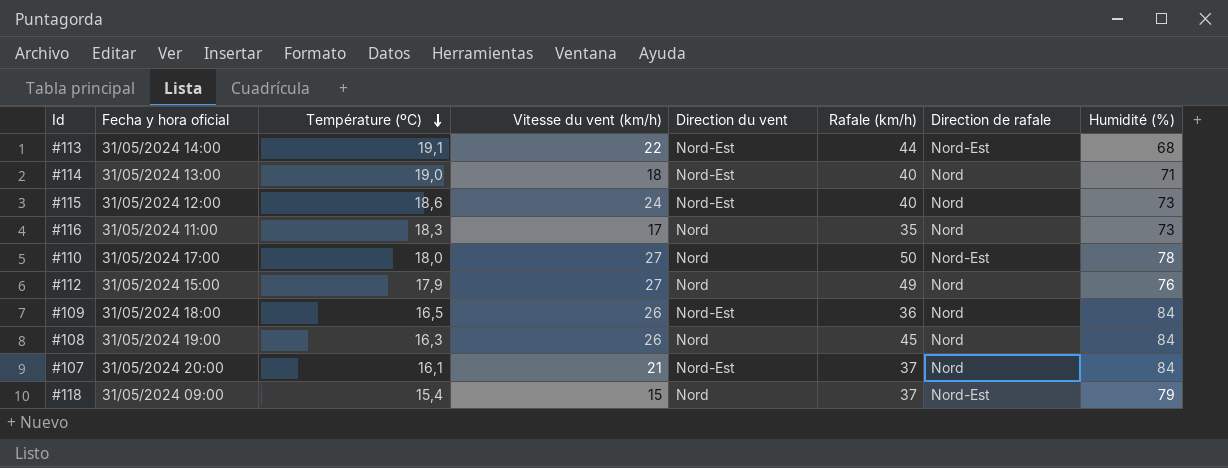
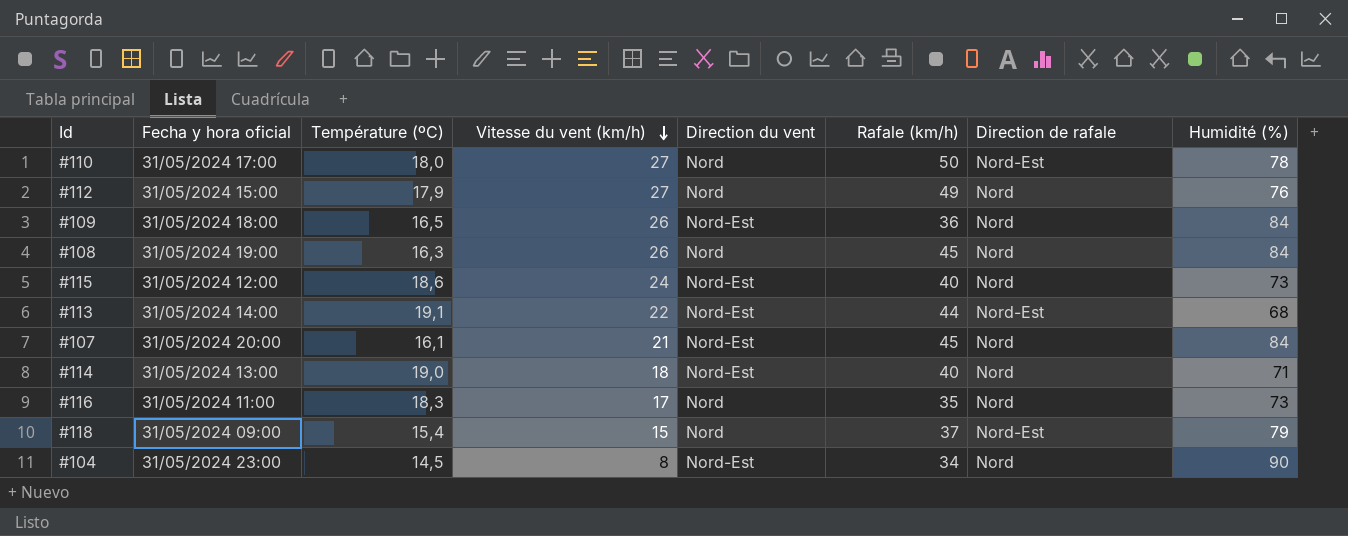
row order: Température (ºC) descending -> Vitesse du vent (km/h) descending
#107 | Rafale (km/h): 37 -> 45
row #104: none -> 31/05/2024 23:00 | 14,5 | 8 | Nord-Est | 34 | Nord | 90

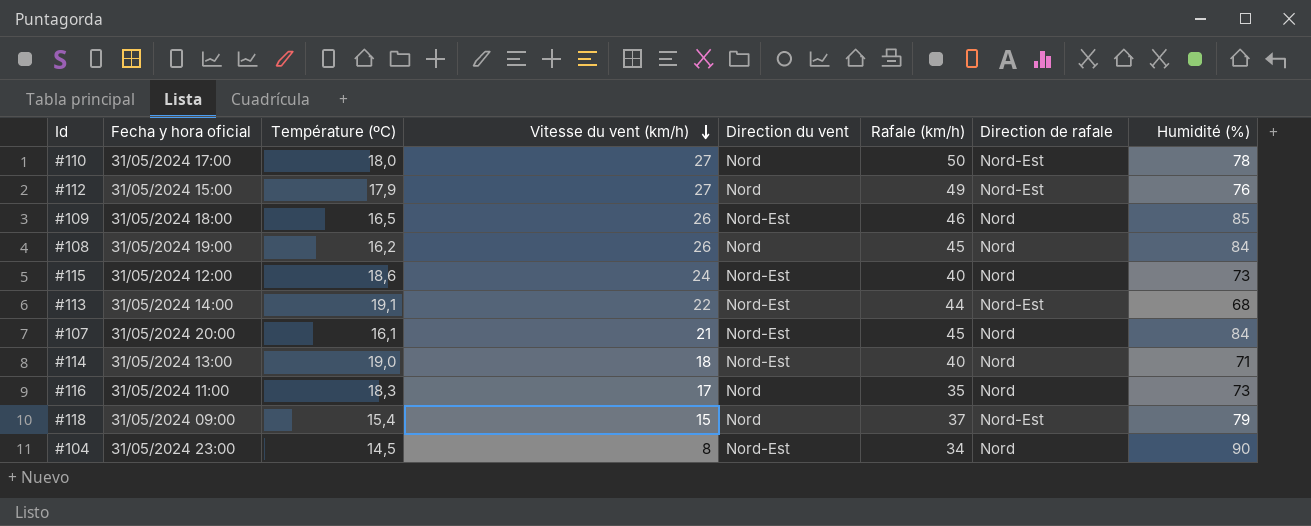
#112 | Direction de rafale: Nord -> Nord-Est
#109 | Rafale (km/h): 36 -> 46
#109 | Humidité (%): 84 -> 85
#108 | Température (ºC): 16,3 -> 16,2

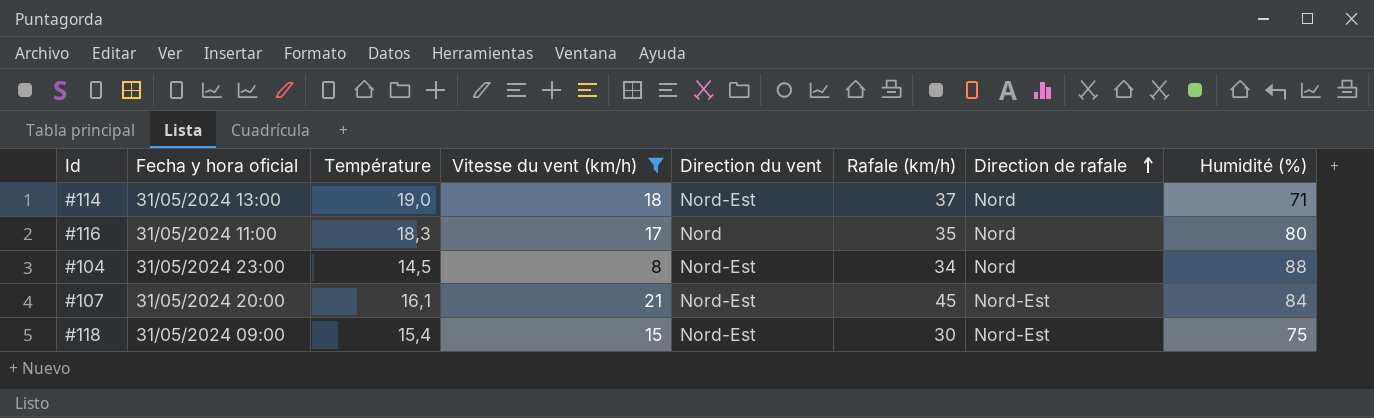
filter: none -> Vitesse du vent (km/h) <= 21
row order: Vitesse du vent (km/h) descending -> Direction de rafale ascending
column name: Température (ºC) -> Température
#114 | Rafale (km/h): 40 -> 37
#116 | Humidité (%): 73 -> 80
#104 | Humidité (%): 90 -> 88
#107 | Direction de rafale: Nord -> Nord-Est
#118 | Direction du vent: Nord -> Nord-Est
#118 | Rafale (km/h): 37 -> 30
#118 | Humidité (%): 79 -> 75

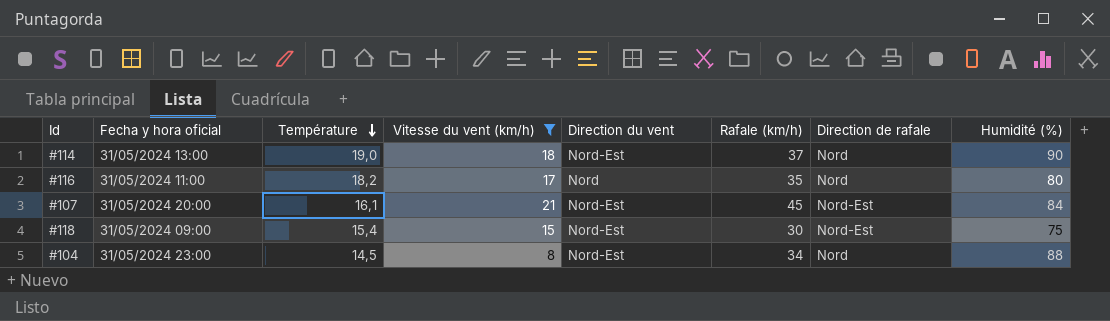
row order: Direction de rafale ascending -> Température descending
#114 | Humidité (%): 71 -> 90
#116 | Température: 18,3 -> 18,2

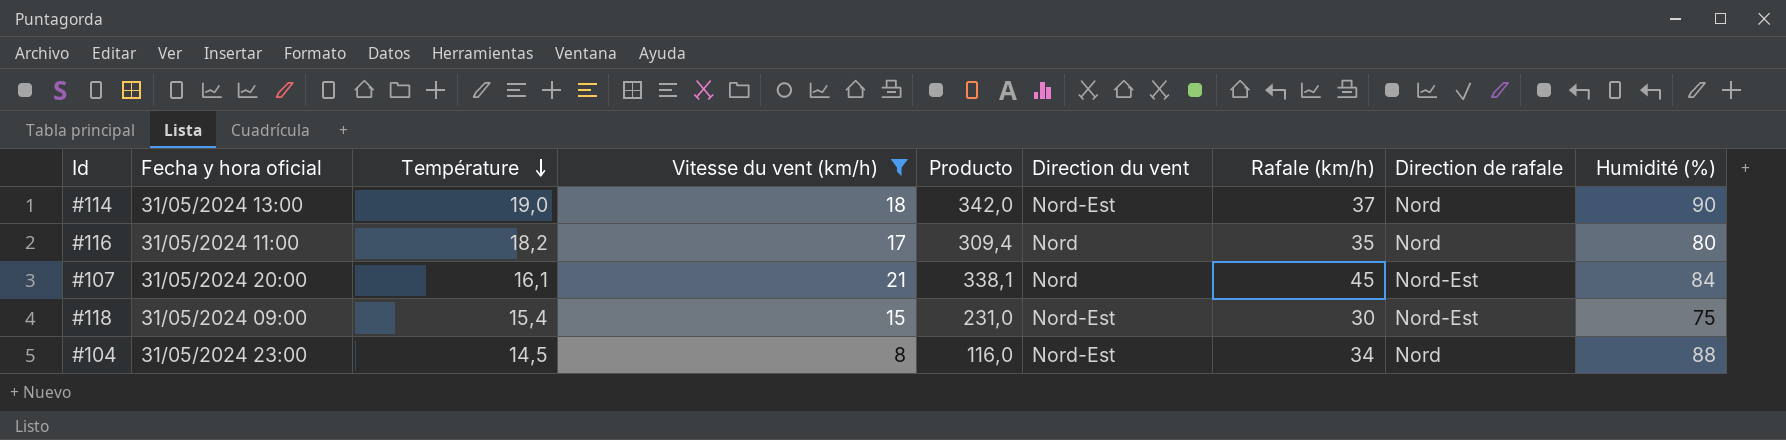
column Producto | formula: none -> [Température] * [Vitesse du vent (km/h)]
#107 | Direction du vent: Nord-Est -> Nord

